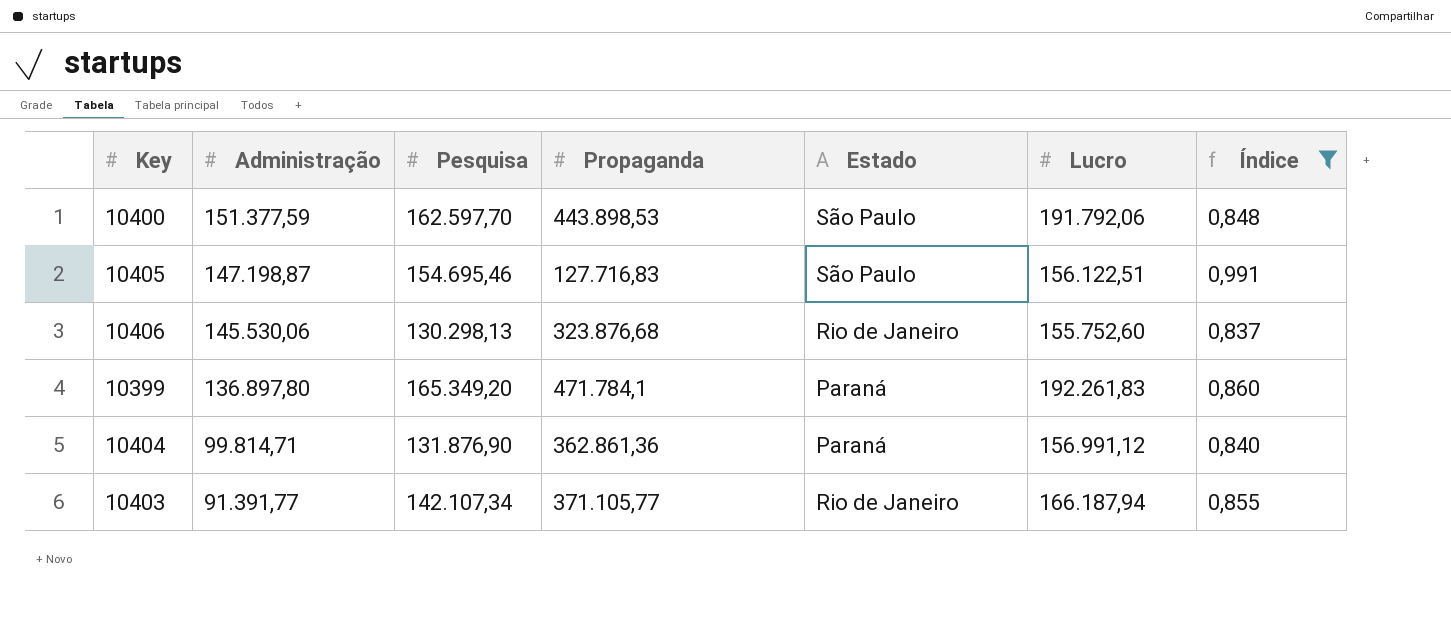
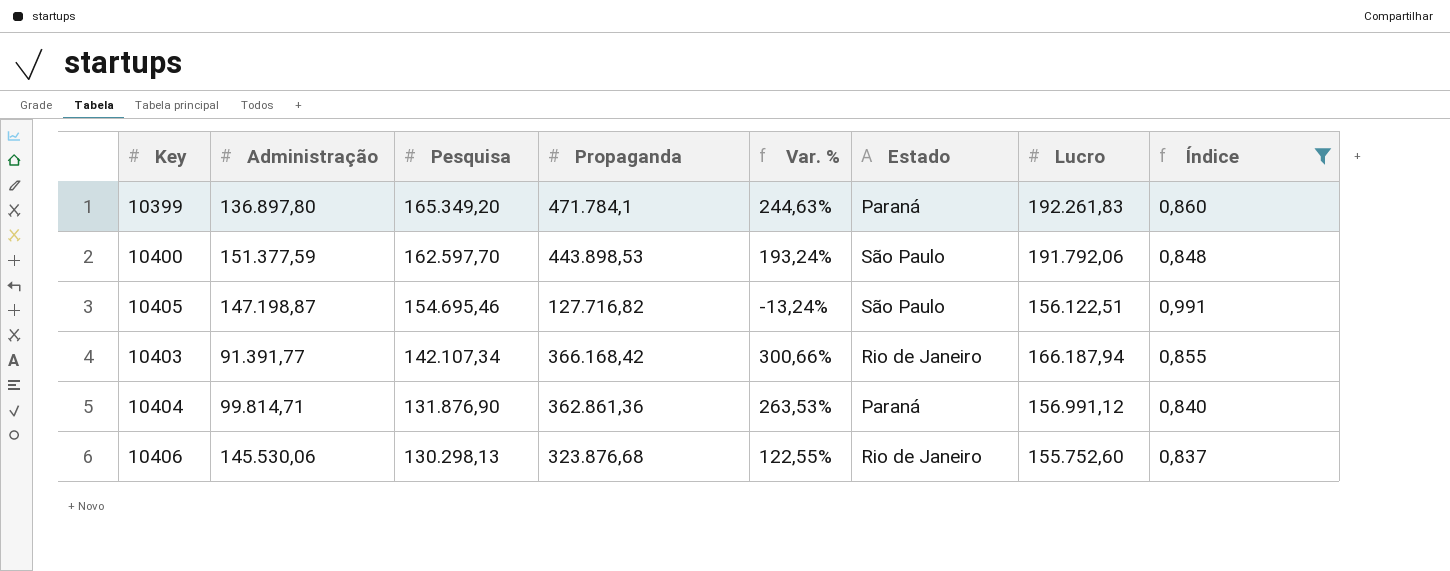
row order: Administração descending -> Pesquisa descending
column Var. % | formula: none -> ([Propaganda] - [Administração]) / [Administração]
10405 | Propaganda: 127.716,83 -> 127.716,82
10403 | Propaganda: 371.105,77 -> 366.168,42

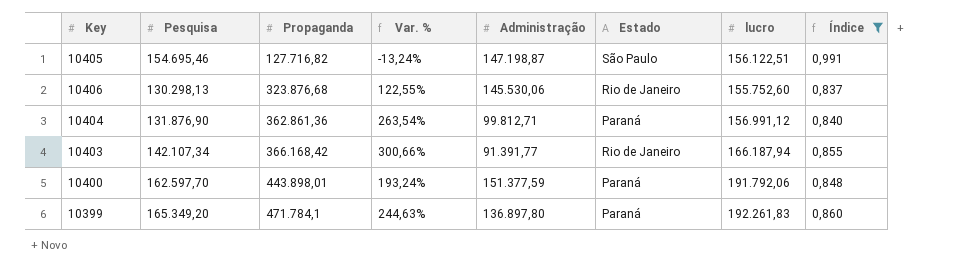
row order: Pesquisa descending -> Propaganda ascending
column Administração | position: 2 -> 5
column name: Lucro -> lucro
10404 | Var. %: 263,53% -> 263,54%
10404 | Administração: 99.814,71 -> 99.812,71
10400 | Propaganda: 443.898,53 -> 443.898,01
10400 | Estado: São Paulo -> Paraná

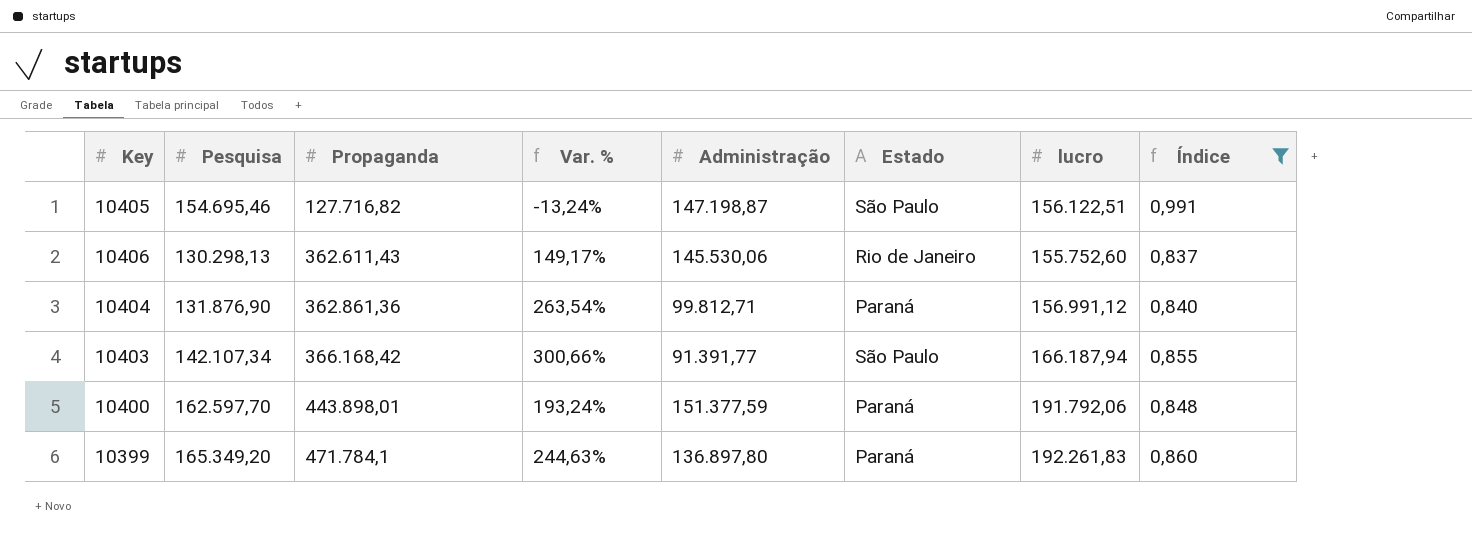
10406 | Propaganda: 323.876,68 -> 362.611,43
10406 | Var. %: 122,55% -> 149,17%
10403 | Estado: Rio de Janeiro -> São Paulo

